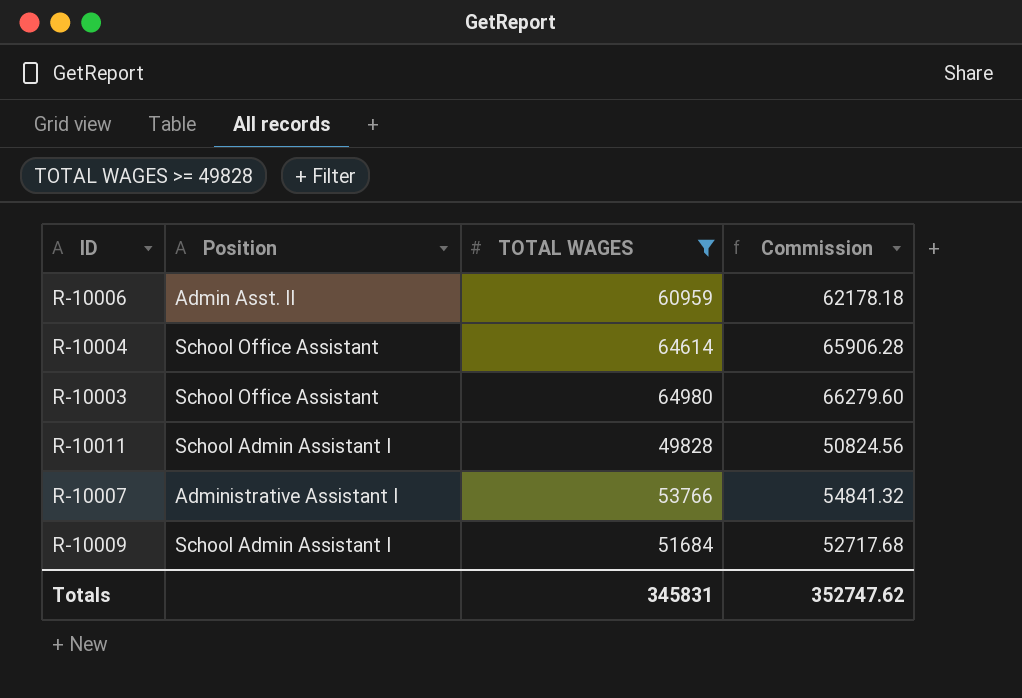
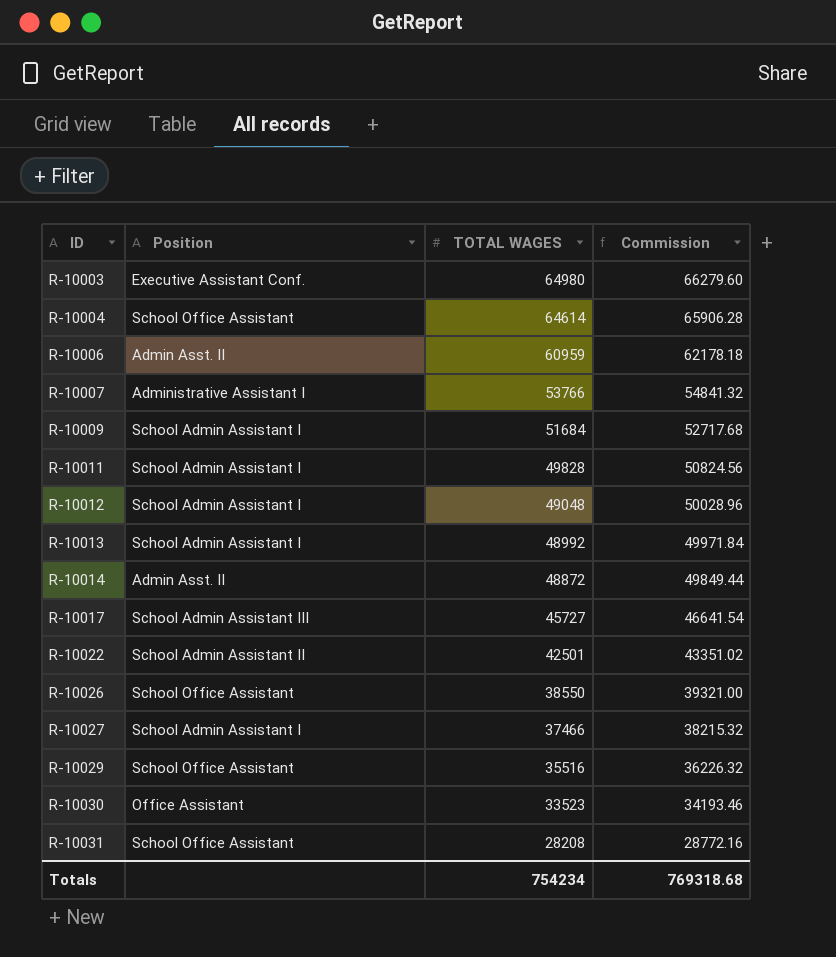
filter: TOTAL WAGES >= 49828 -> none
row order: none -> ID ascending
R-10003 | Position: School Office Assistant -> Executive Assistant Conf.
Totals | TOTAL WAGES: 345831 -> 754234
Totals | Commission: 352747.62 -> 769318.68

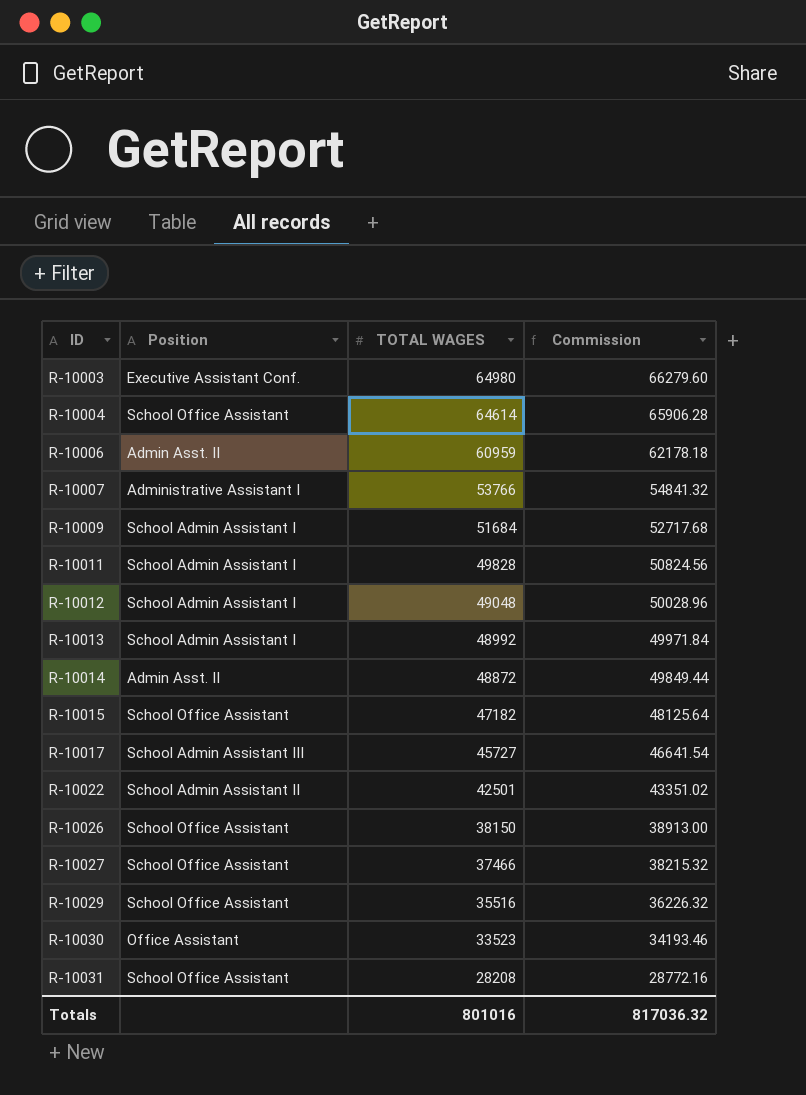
row R-10015: none -> School Office Assistant | 47182 | 48125.64
R-10026 | TOTAL WAGES: 38550 -> 38150
R-10026 | Commission: 39321.00 -> 38913.00
R-10027 | Position: School Admin Assistant I -> School Office Assistant
Totals | TOTAL WAGES: 754234 -> 801016
Totals | Commission: 769318.68 -> 817036.32

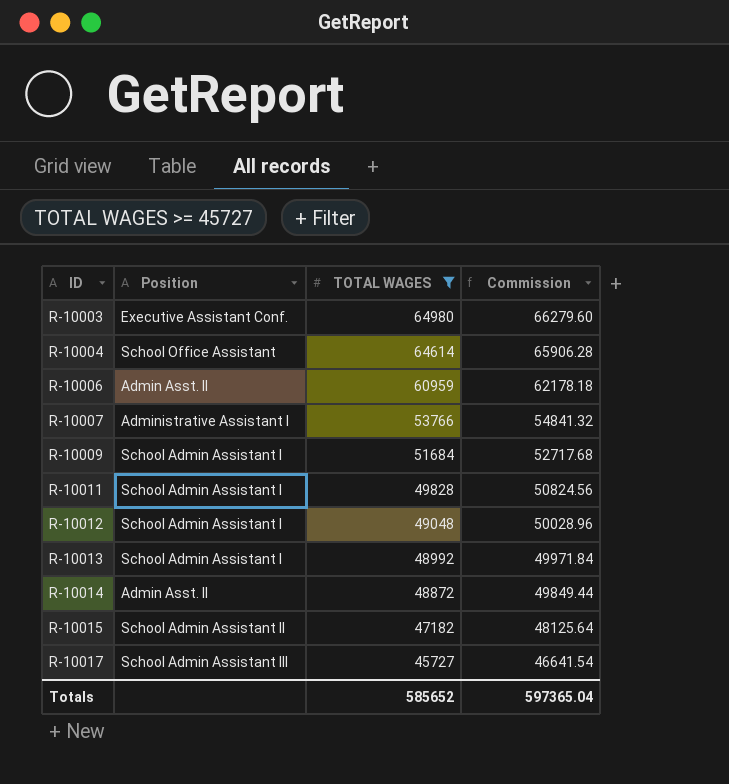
filter: none -> TOTAL WAGES >= 45727
R-10015 | Position: School Office Assistant -> School Admin Assistant II
Totals | TOTAL WAGES: 801016 -> 585652
Totals | Commission: 817036.32 -> 597365.04

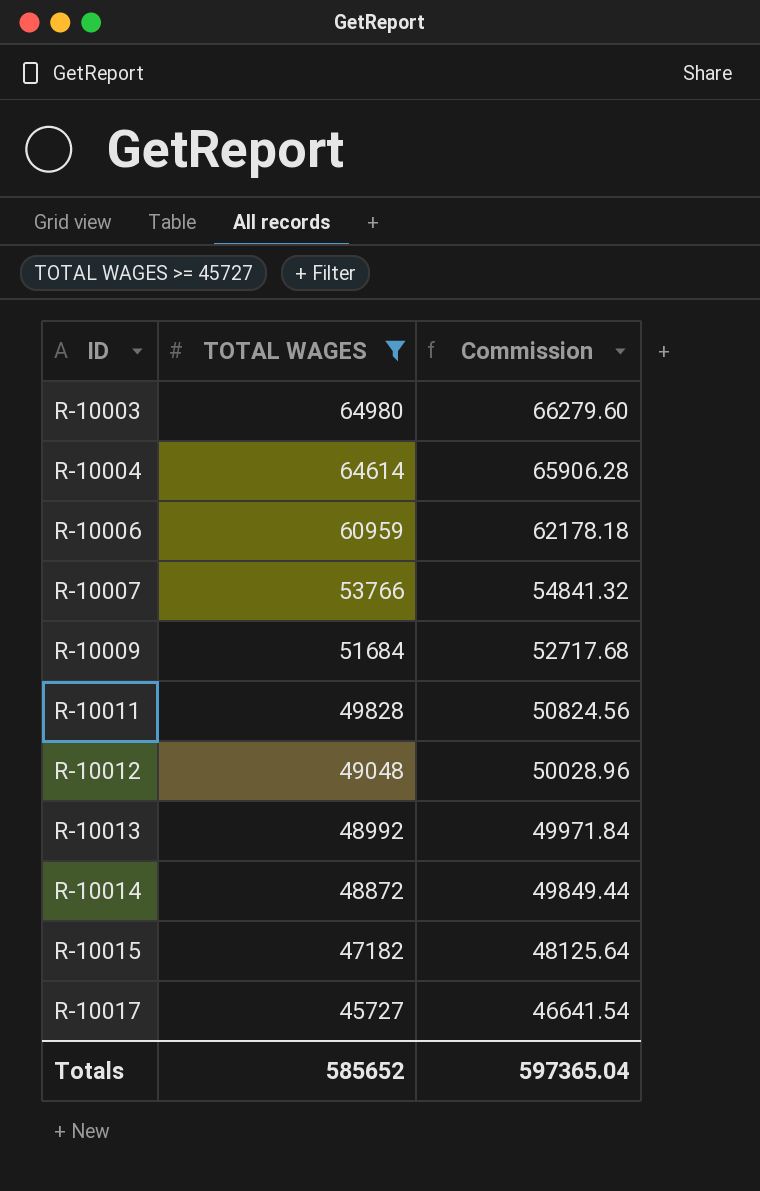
column Position | position: 2 -> none

